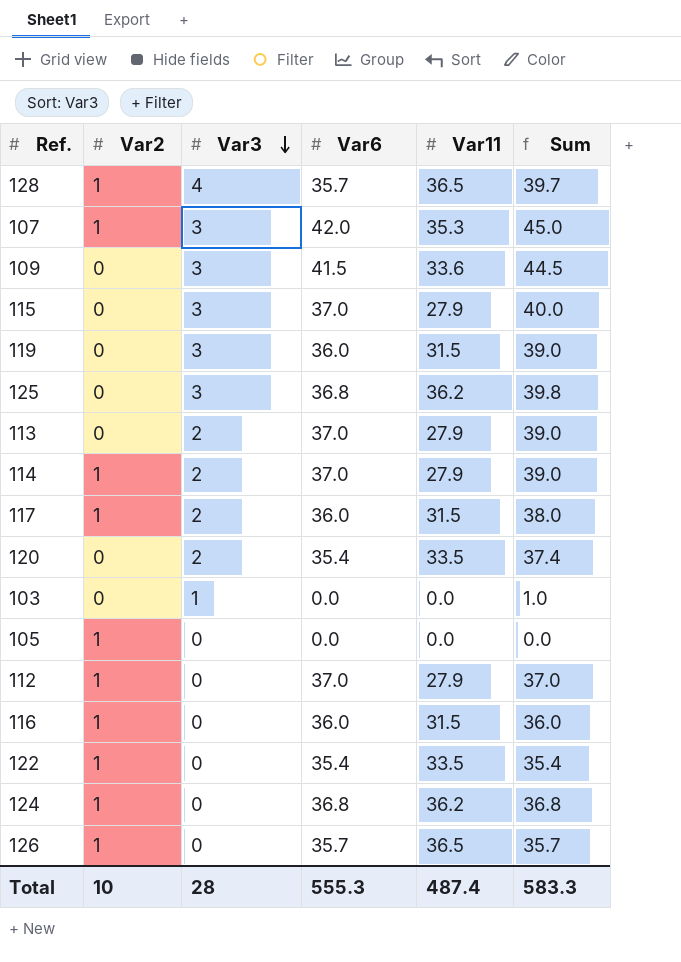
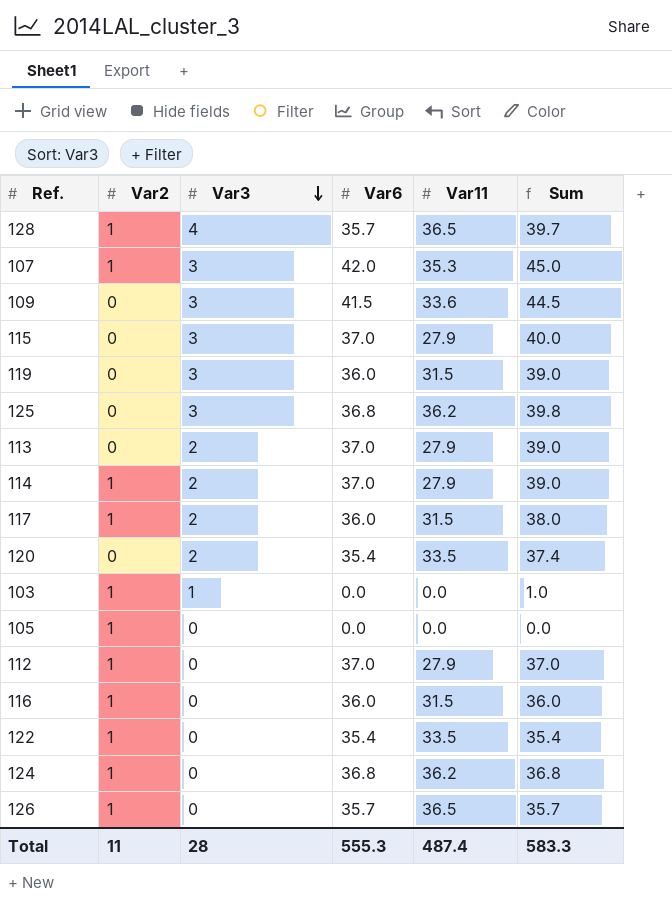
103 | Var2: 0 -> 1
Total | Var2: 10 -> 11

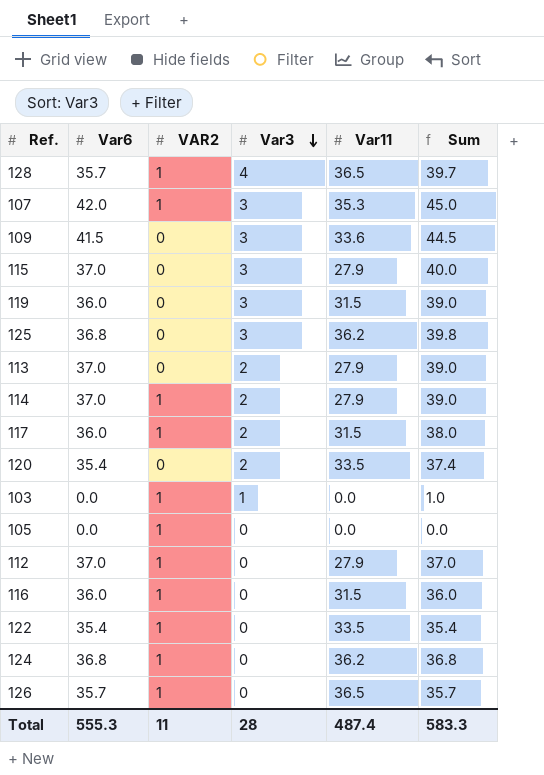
column Var6 | position: 4 -> 2
column name: Var2 -> VAR2

